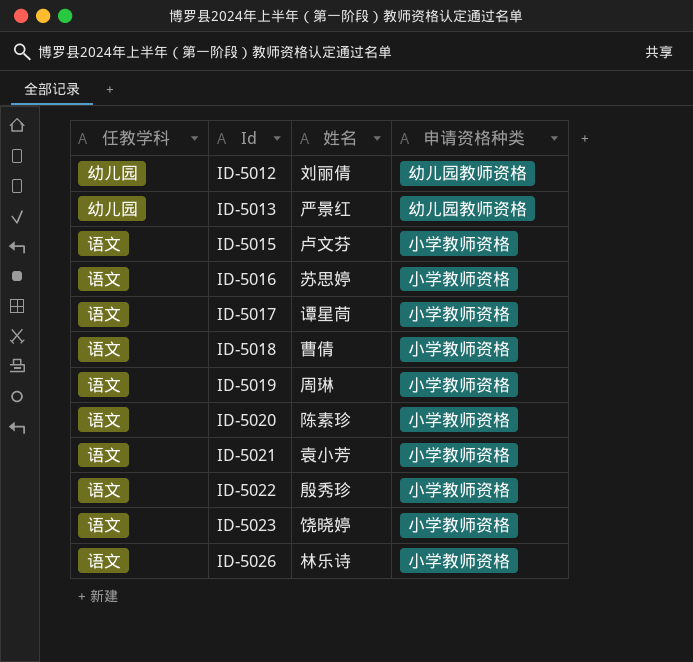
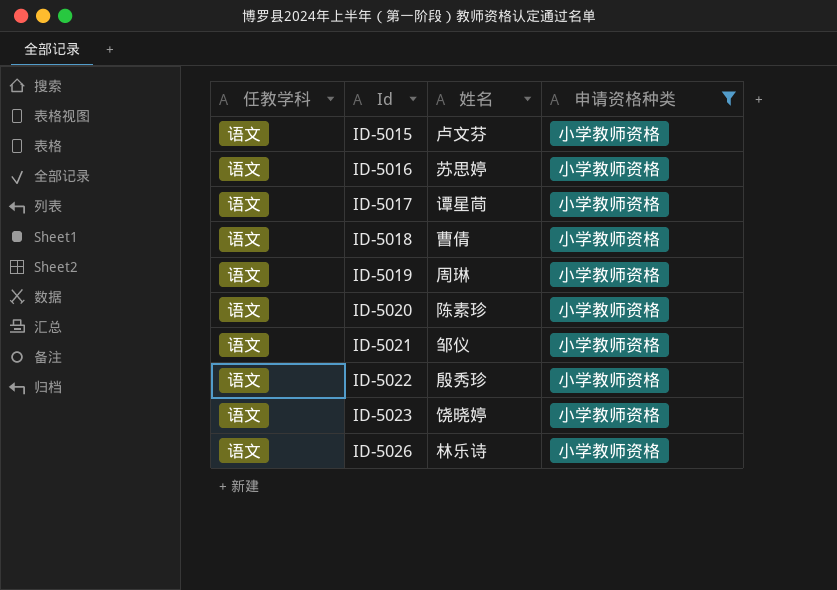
filter: none -> 申请资格种类 = 小学教师资格
ID-5021 | 姓名: 袁小芳 -> 邹仪

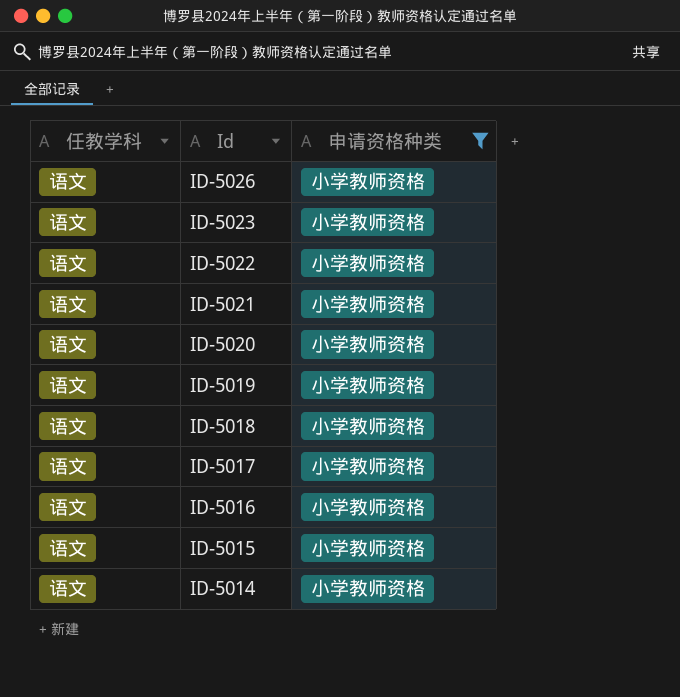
row order: Id ascending -> Id descending
column 姓名 | position: 3 -> none
row ID-5014: none -> 语文 | 小学教师资格

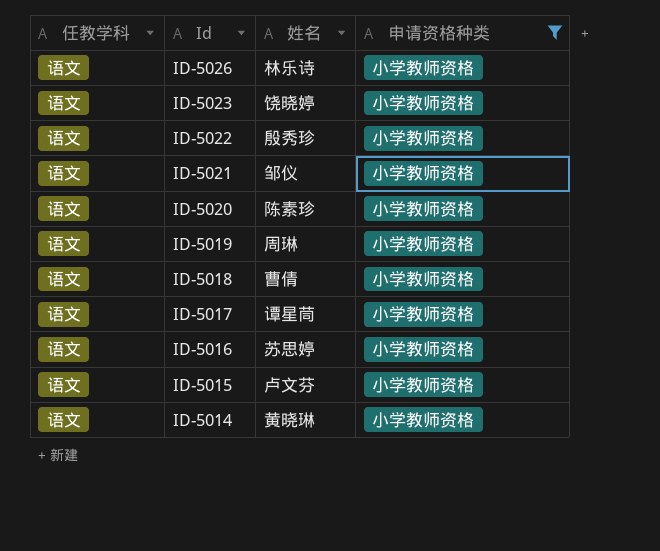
column 姓名 | position: none -> 3

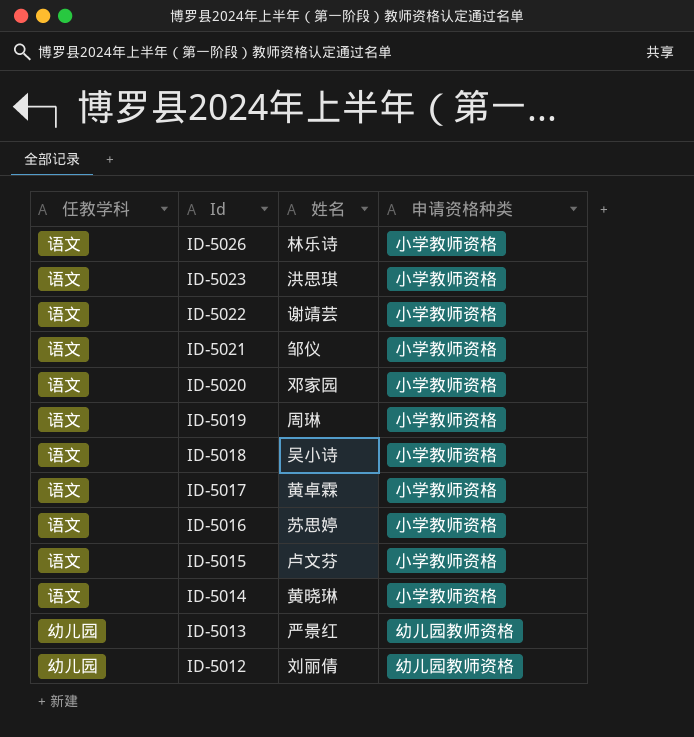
filter: 申请资格种类 = 小学教师资格 -> none
ID-5023 | 姓名: 饶晓婷 -> 洪思琪
ID-5022 | 姓名: 殷秀珍 -> 谢靖芸
ID-5020 | 姓名: 陈素珍 -> 邓家园
ID-5018 | 姓名: 曹倩 -> 吴小诗
ID-5017 | 姓名: 谭星茼 -> 黄卓霖

